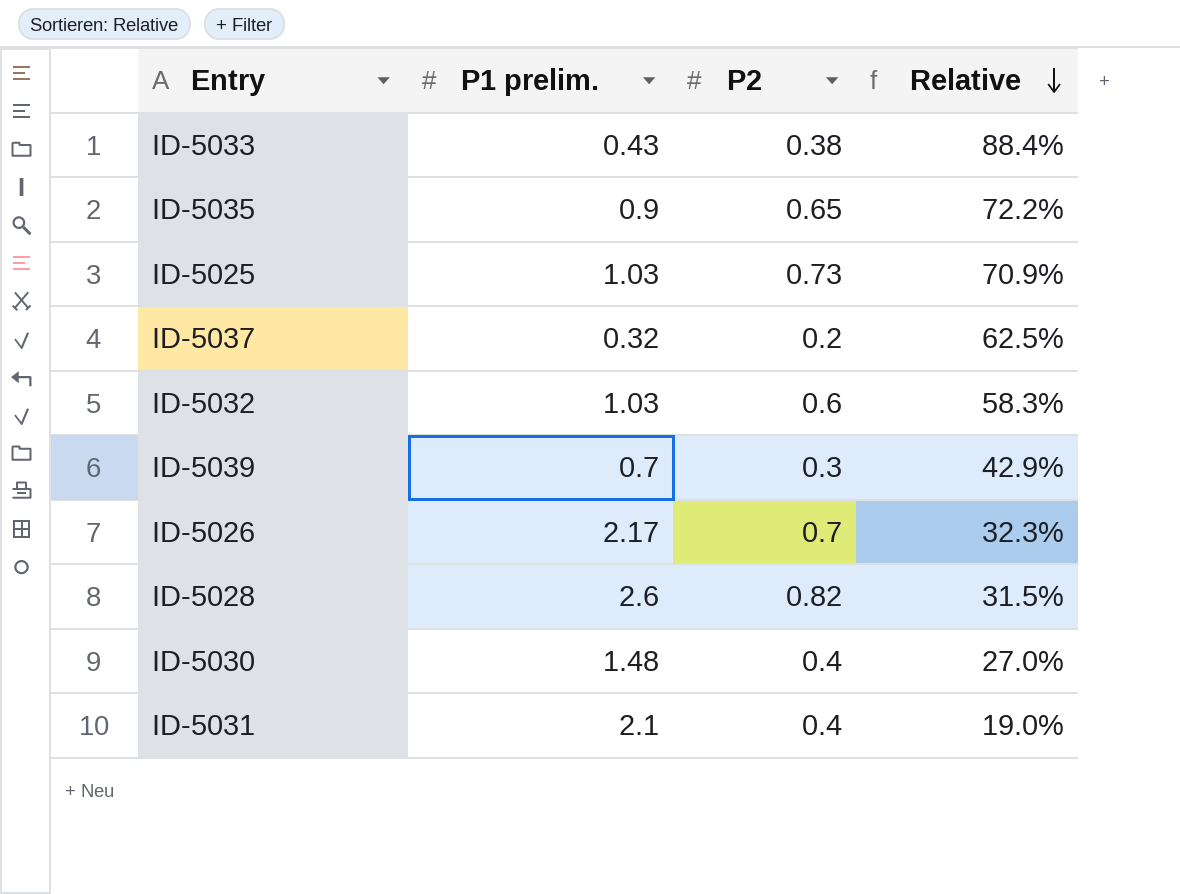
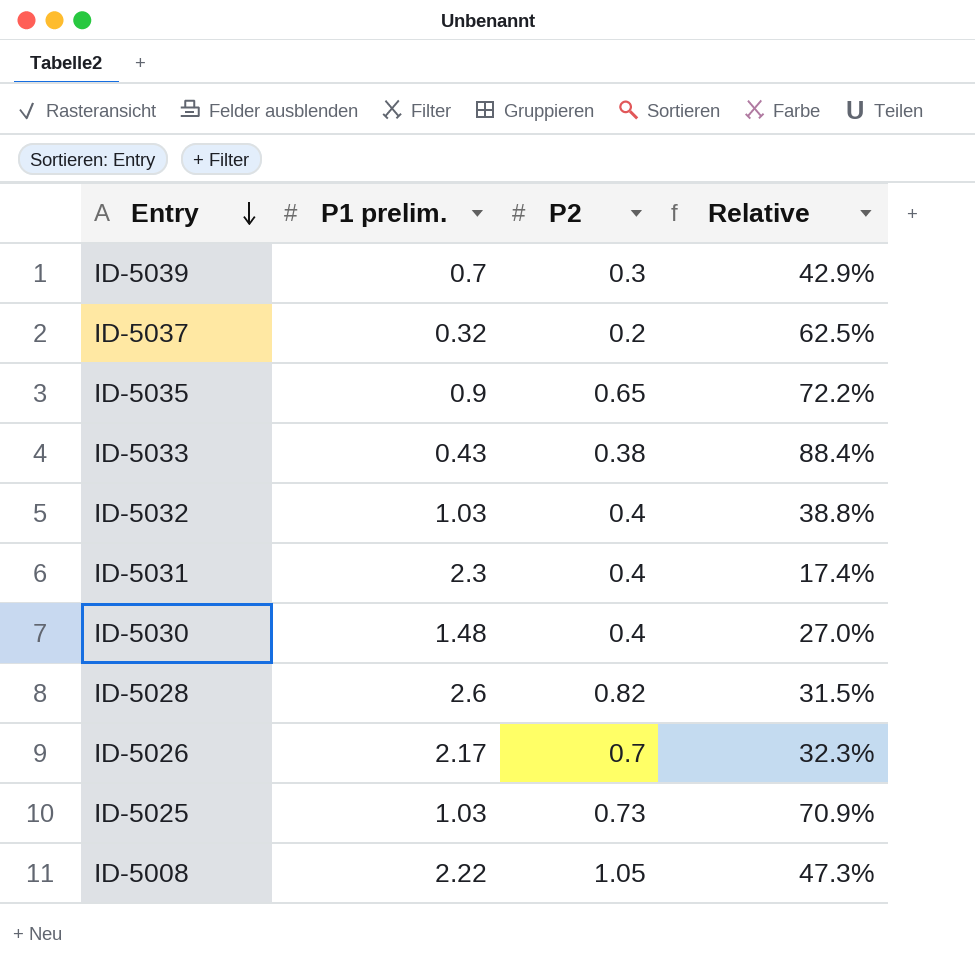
row order: Relative descending -> Entry descending
ID-5032 | P2: 0.6 -> 0.4
ID-5032 | Relative: 58.3% -> 38.8%
ID-5031 | P1 prelim.: 2.1 -> 2.3
ID-5031 | Relative: 19.0% -> 17.4%
row ID-5008: none -> 2.22 | 1.05 | 47.3%

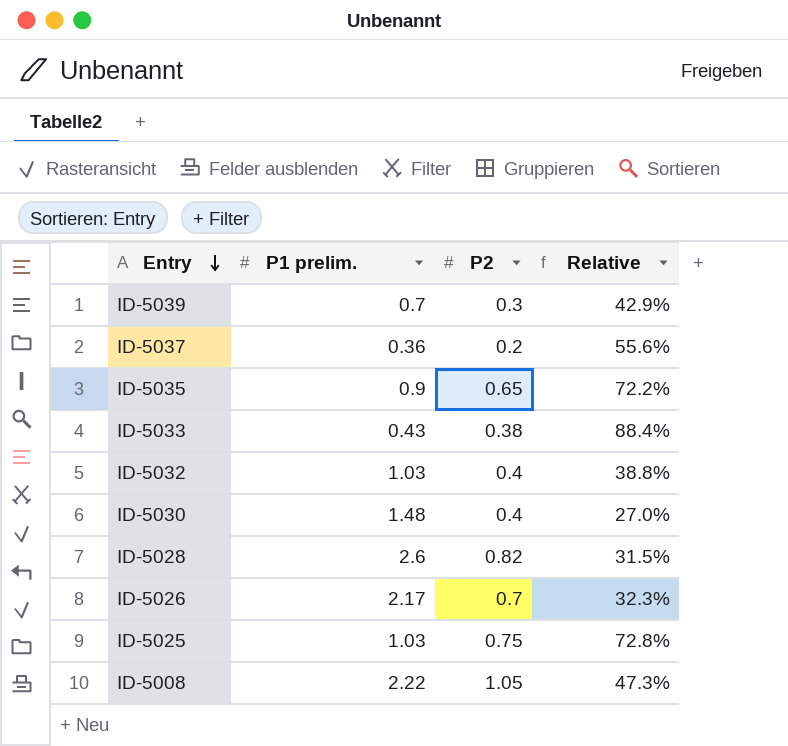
row ID-5031: 2.3 | 0.4 | 17.4% -> none
ID-5037 | P1 prelim.: 0.32 -> 0.36
ID-5037 | Relative: 62.5% -> 55.6%
ID-5025 | P2: 0.73 -> 0.75
ID-5025 | Relative: 70.9% -> 72.8%

